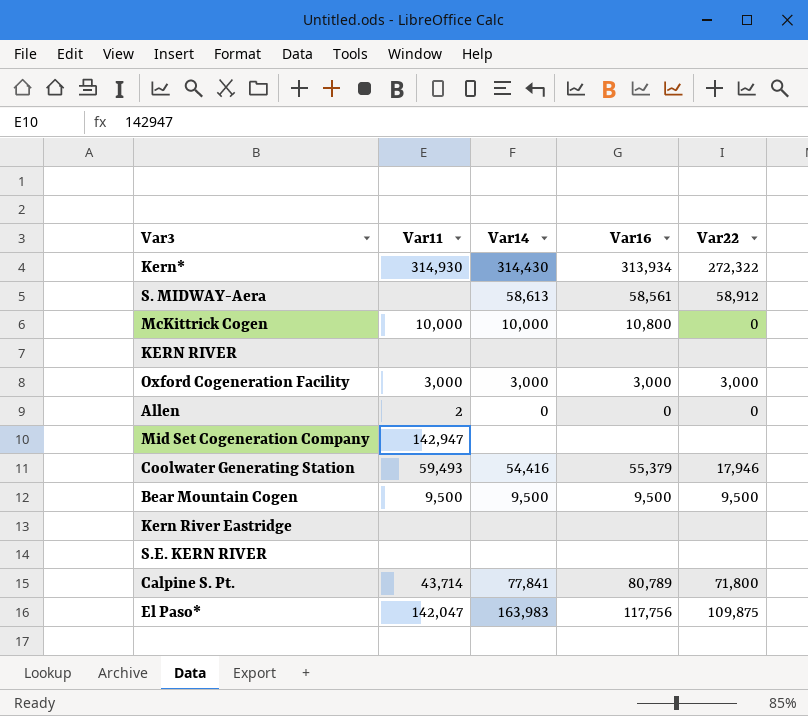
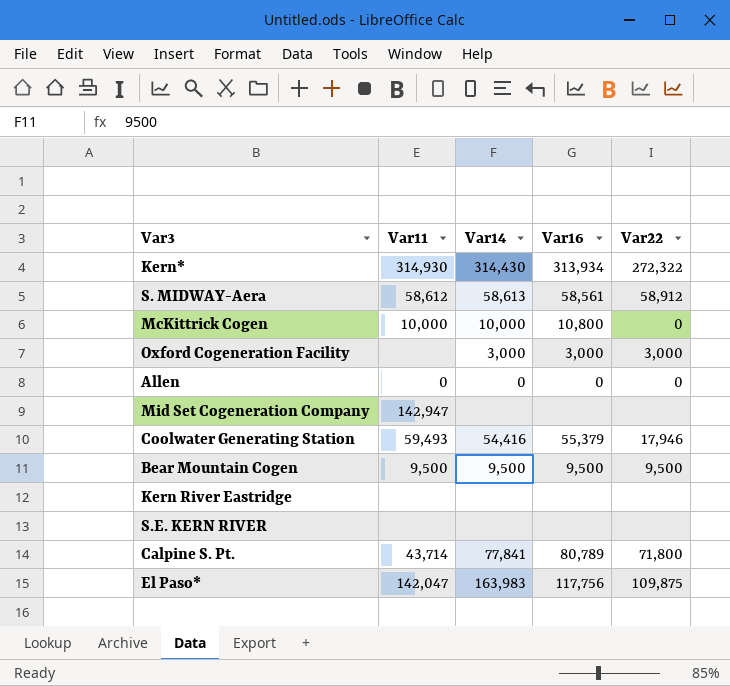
row KERN RIVER: none | none | none | none -> none
S. MIDWAY-Aera | Var11: none -> 58,612
Oxford Cogeneration Facility | Var11: 3,000 -> none
Allen | Var11: 2 -> 0

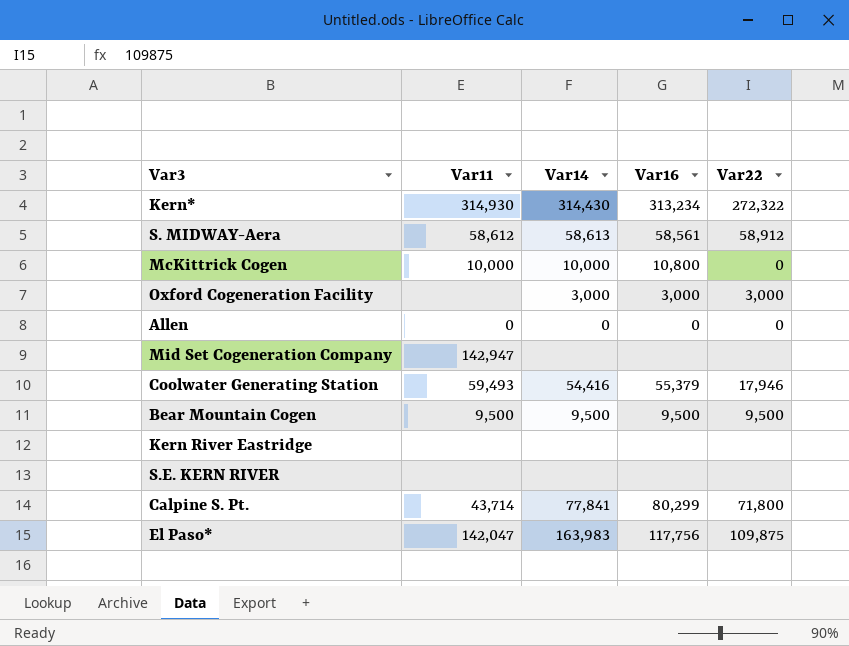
Kern* | Var16: 313,934 -> 313,234
Calpine S. Pt. | Var16: 80,789 -> 80,299

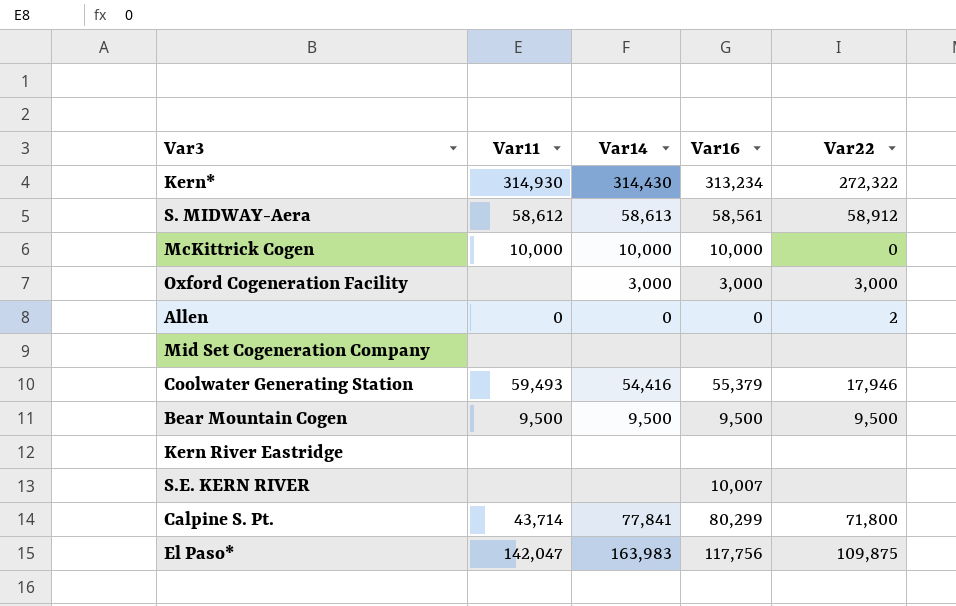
McKittrick Cogen | Var16: 10,800 -> 10,000
Allen | Var22: 0 -> 2
Mid Set Cogeneration Company | Var11: 142,947 -> none
S.E. KERN RIVER | Var16: none -> 10,007

